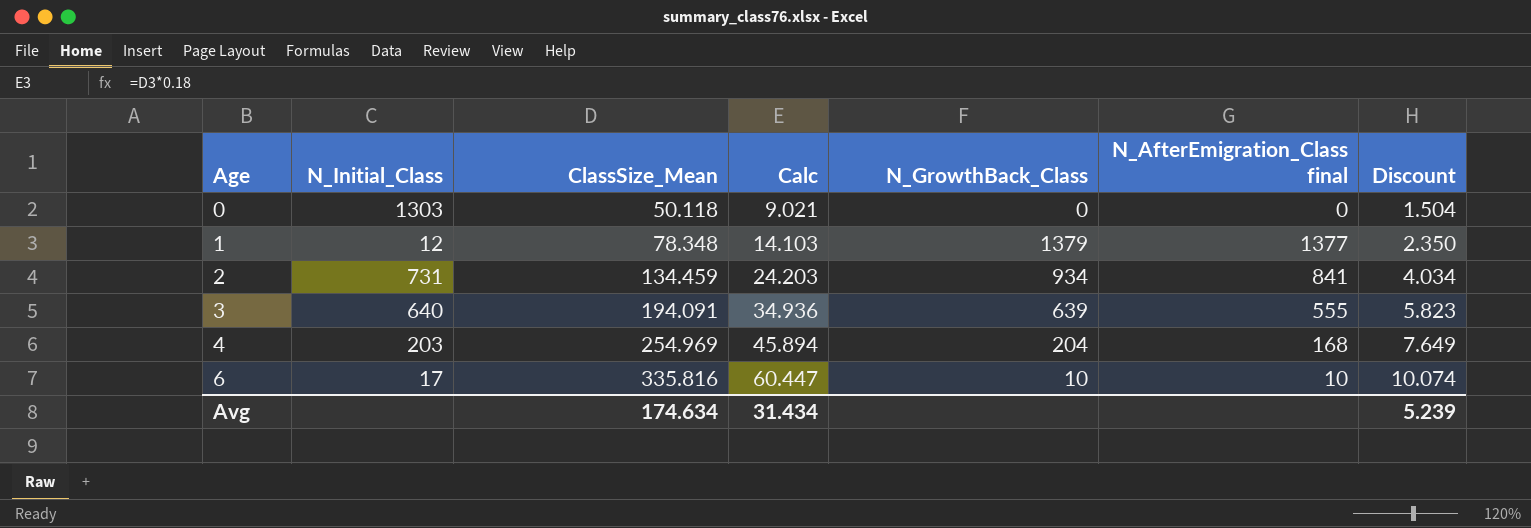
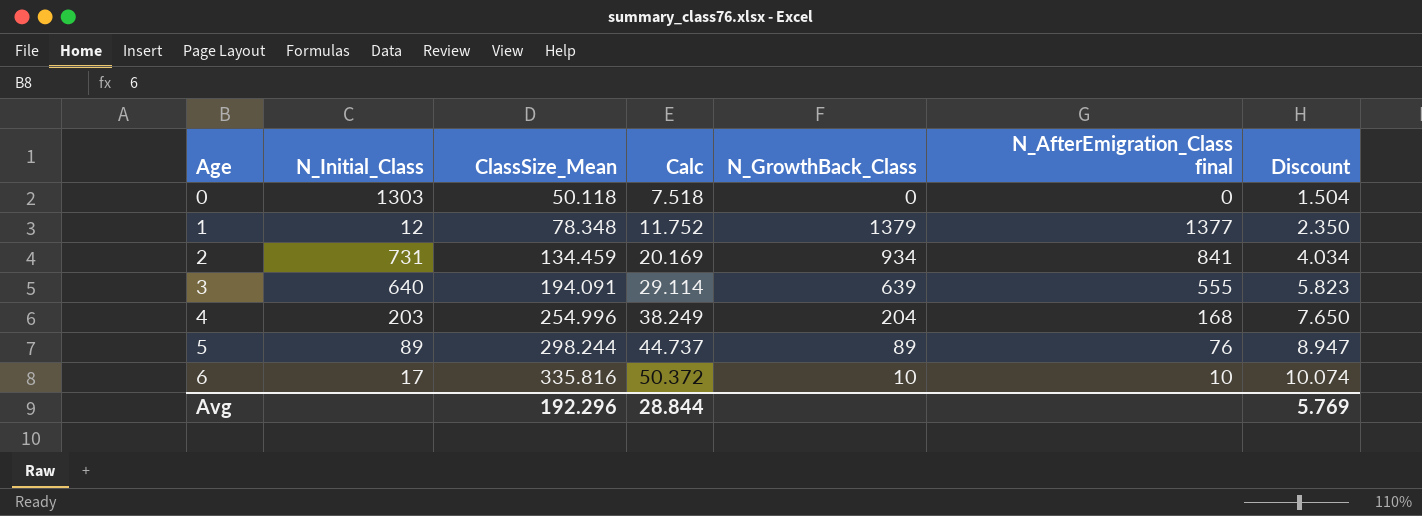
column Calc | formula: [ClassSize_Mean] * 0.18 -> [ClassSize_Mean] * 0.15
4 | ClassSize_Mean: 254.969 -> 254.996
4 | Discount: 7.649 -> 7.650
row 5: none -> 89 | 298.244 | 44.737 | 89 | 76 | 8.947
Avg | ClassSize_Mean: 174.634 -> 192.296
Avg | Calc: 31.434 -> 28.844
Avg | Discount: 5.239 -> 5.769

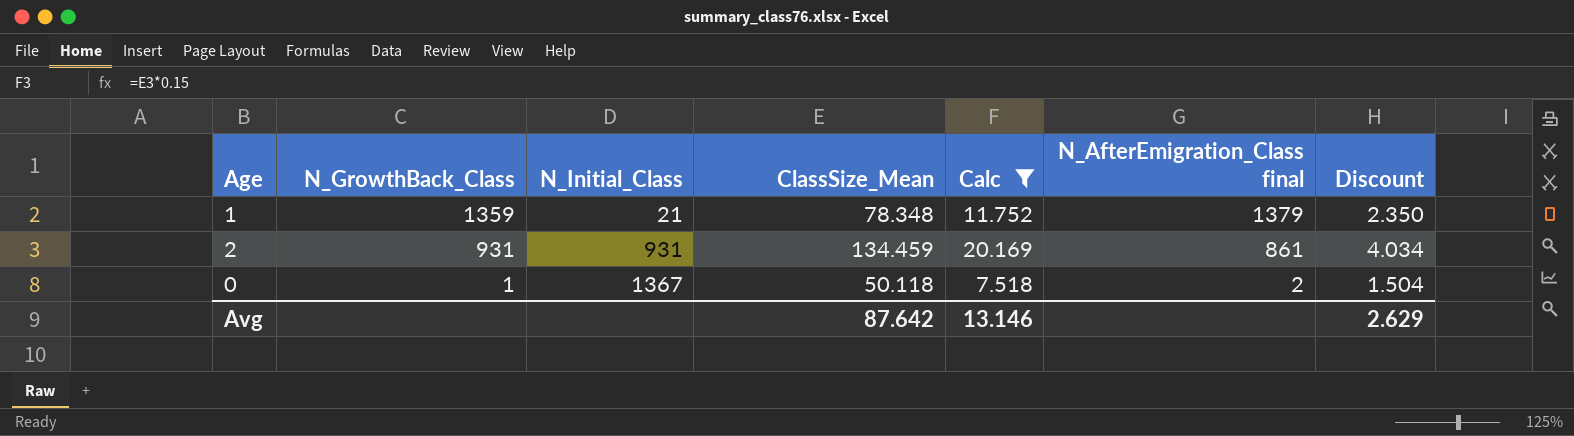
filter: none -> Calc <= 20.169
row order: Age ascending -> N_GrowthBack_Class descending
column N_GrowthBack_Class | position: 5 -> 2
1 | N_GrowthBack_Class: 1379 -> 1359
1 | N_Initial_Class: 12 -> 21
1 | N_AfterEmigration_Class final: 1377 -> 1379
2 | N_GrowthBack_Class: 934 -> 931
2 | N_Initial_Class: 731 -> 931
2 | N_AfterEmigration_Class final: 841 -> 861
0 | N_GrowthBack_Class: 0 -> 1
0 | N_Initial_Class: 1303 -> 1367
0 | N_AfterEmigration_Class final: 0 -> 2
Avg | ClassSize_Mean: 192.296 -> 87.642
Avg | Calc: 28.844 -> 13.146
Avg | Discount: 5.769 -> 2.629

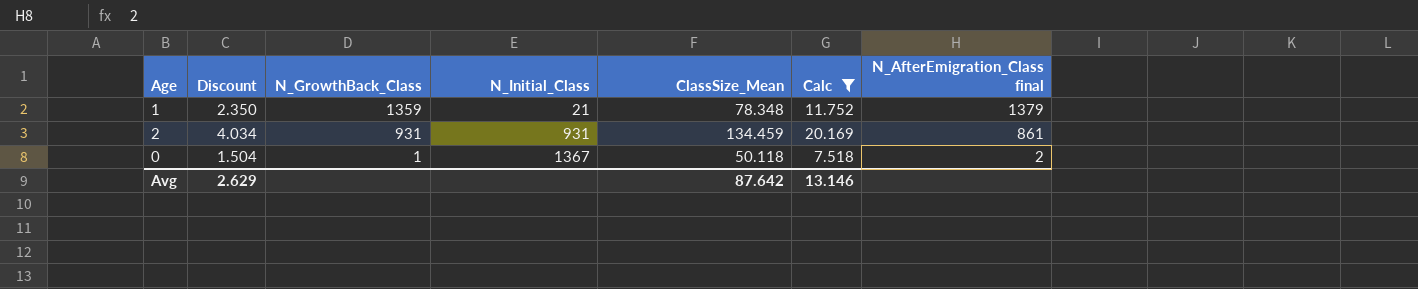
column Discount | position: 7 -> 2

